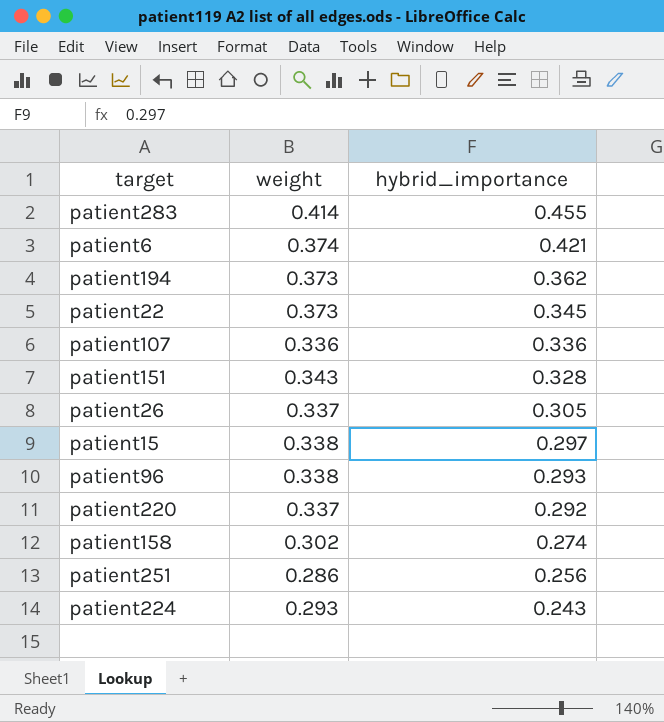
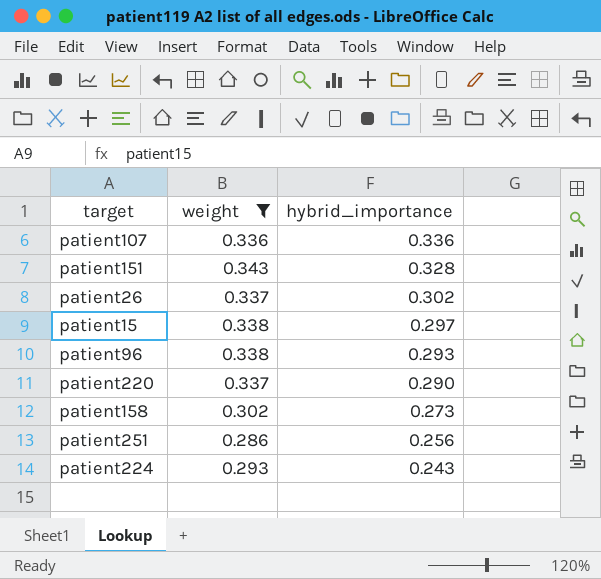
filter: none -> weight <= 0.343
patient26 | hybrid_importance: 0.305 -> 0.302
patient220 | hybrid_importance: 0.292 -> 0.290
patient158 | hybrid_importance: 0.274 -> 0.273

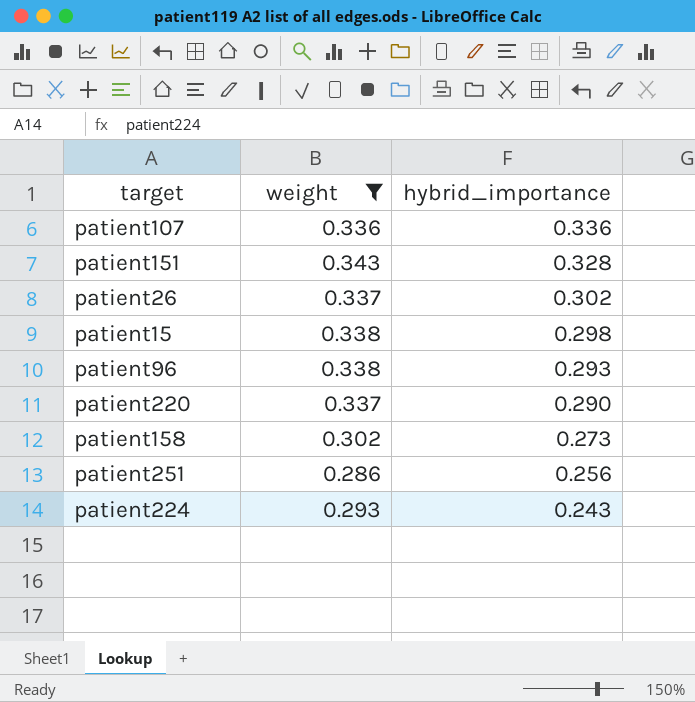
patient15 | hybrid_importance: 0.297 -> 0.298

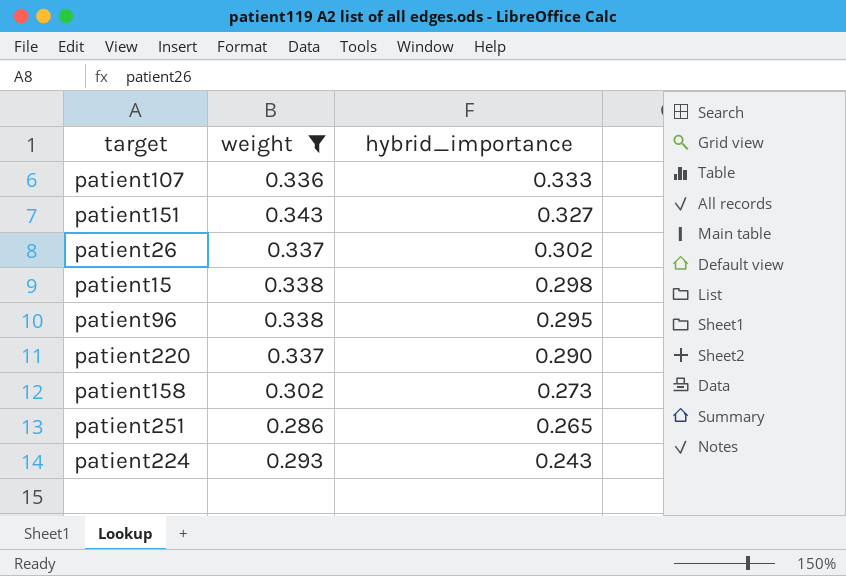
patient107 | hybrid_importance: 0.336 -> 0.333
patient151 | hybrid_importance: 0.328 -> 0.327
patient96 | hybrid_importance: 0.293 -> 0.295
patient251 | hybrid_importance: 0.256 -> 0.265

